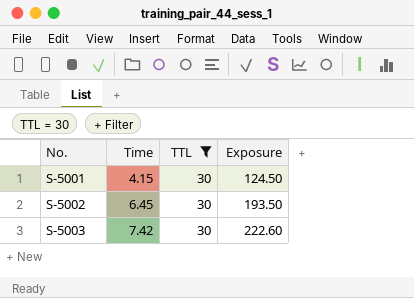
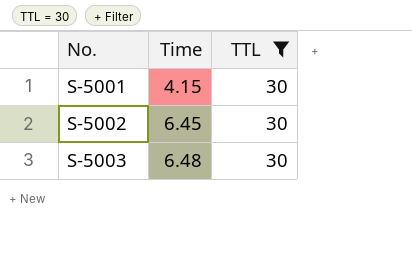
column Exposure | formula: [Time] * [TTL] -> none
S-5003 | Time: 7.42 -> 6.48

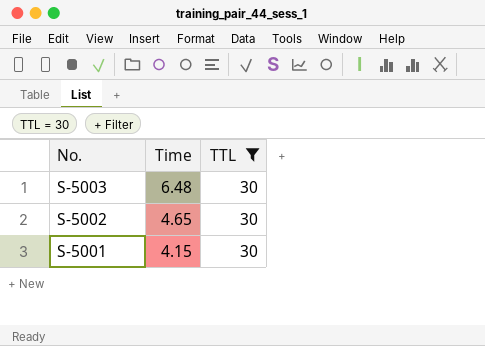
row order: No. ascending -> No. descending
S-5002 | Time: 6.45 -> 4.65

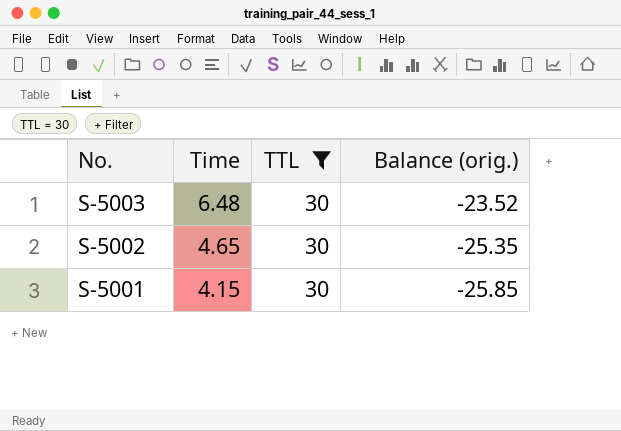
column Balance (orig.) | formula: none -> [Time] - [TTL]

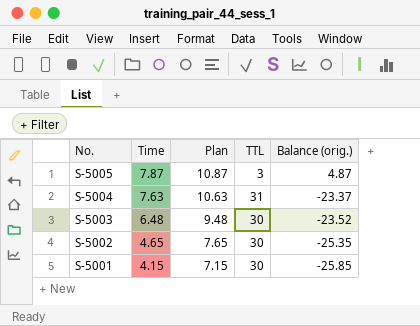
filter: TTL = 30 -> none
column Plan | formula: none -> [Time] + 3

